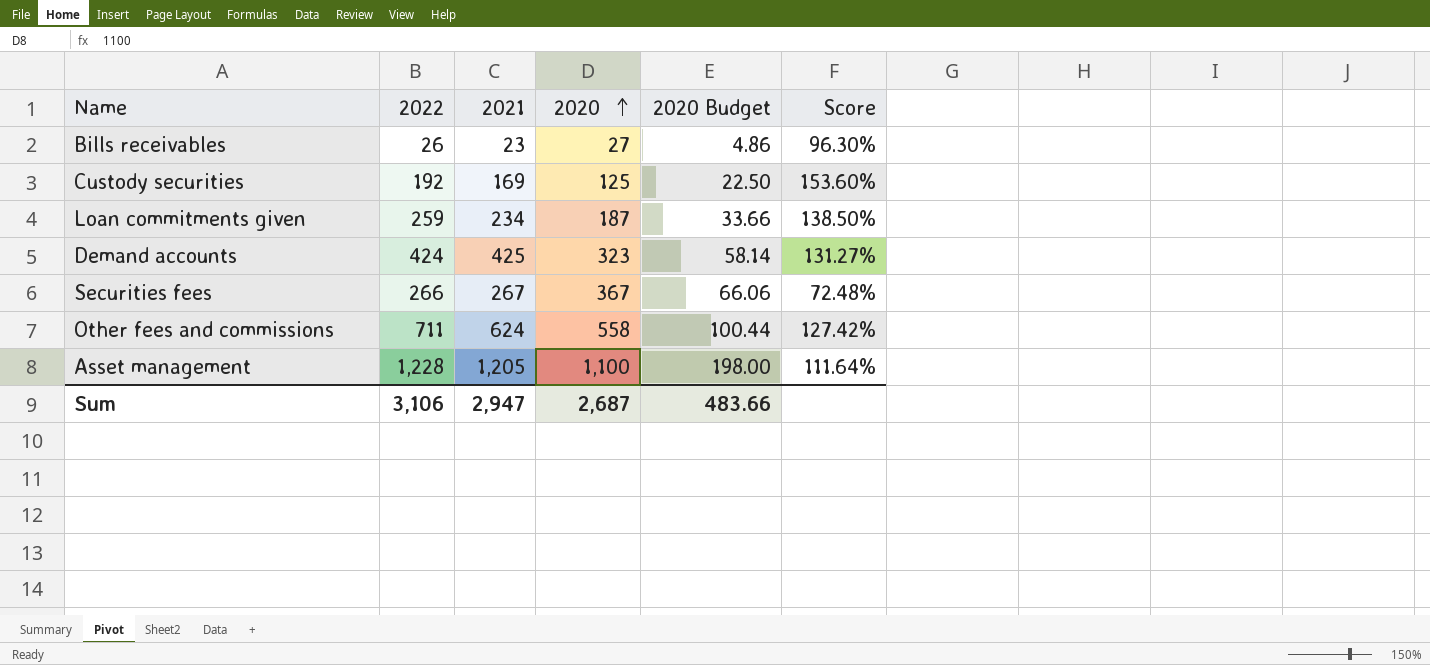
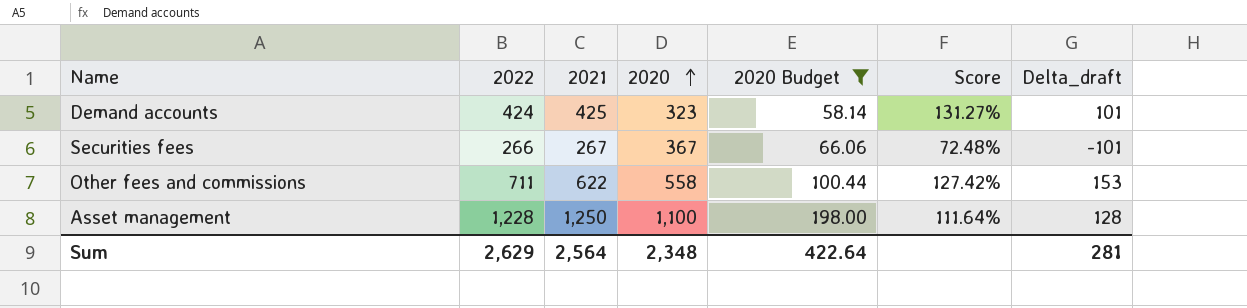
filter: none -> 2020 Budget >= 58.14
column Delta_draft | formula: none -> [2022] - [2020]
Other fees and commissions | 2021: 624 -> 622
Asset management | 2021: 1,205 -> 1,250
Sum | 2022: 3,106 -> 2,629
Sum | 2021: 2,947 -> 2,564
Sum | 2020: 2,687 -> 2,348
Sum | 2020 Budget: 483.66 -> 422.64

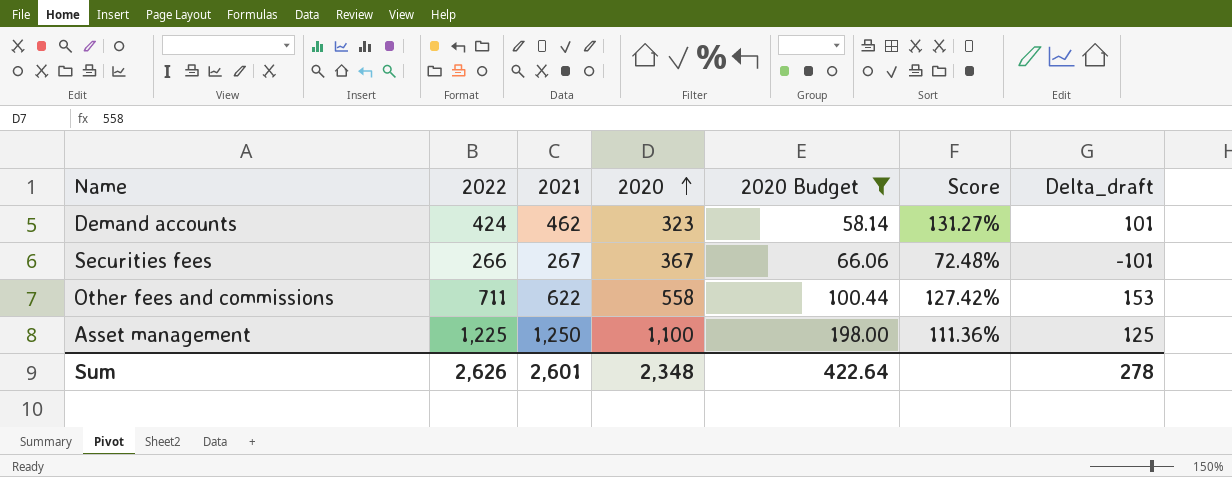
Demand accounts | 2021: 425 -> 462
Asset management | 2022: 1,228 -> 1,225
Asset management | Score: 111.64% -> 111.36%
Asset management | Delta_draft: 128 -> 125
Sum | 2022: 2,629 -> 2,626
Sum | 2021: 2,564 -> 2,601
Sum | Delta_draft: 281 -> 278

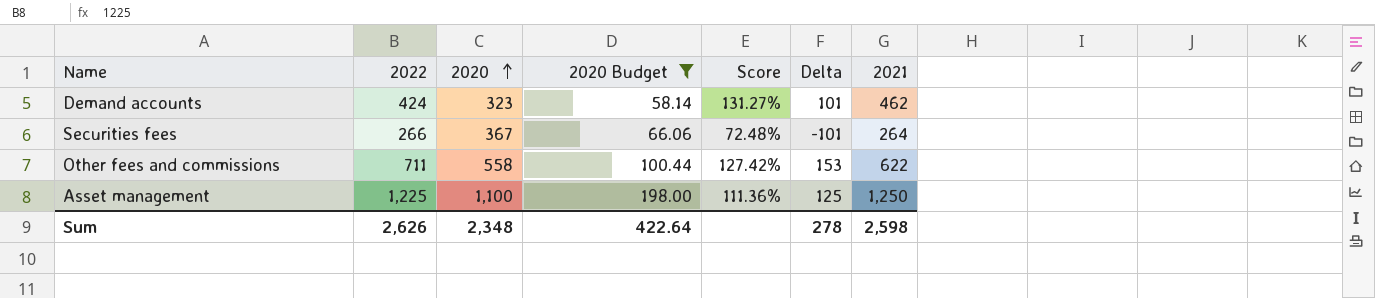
column name: Delta_draft -> Delta
column 2021 | position: 3 -> 7
Securities fees | 2021: 267 -> 264
Sum | 2021: 2,601 -> 2,598

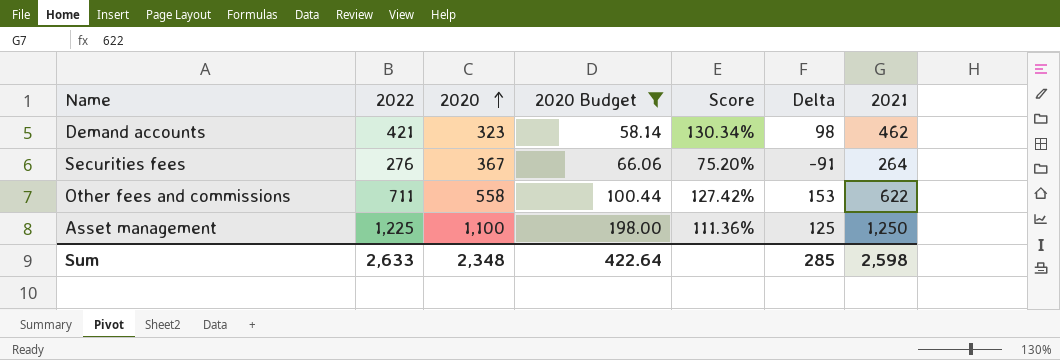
Demand accounts | 2022: 424 -> 421
Demand accounts | Score: 131.27% -> 130.34%
Demand accounts | Delta: 101 -> 98
Securities fees | 2022: 266 -> 276
Securities fees | Score: 72.48% -> 75.20%
Securities fees | Delta: -101 -> -91
Sum | 2022: 2,626 -> 2,633
Sum | Delta: 278 -> 285

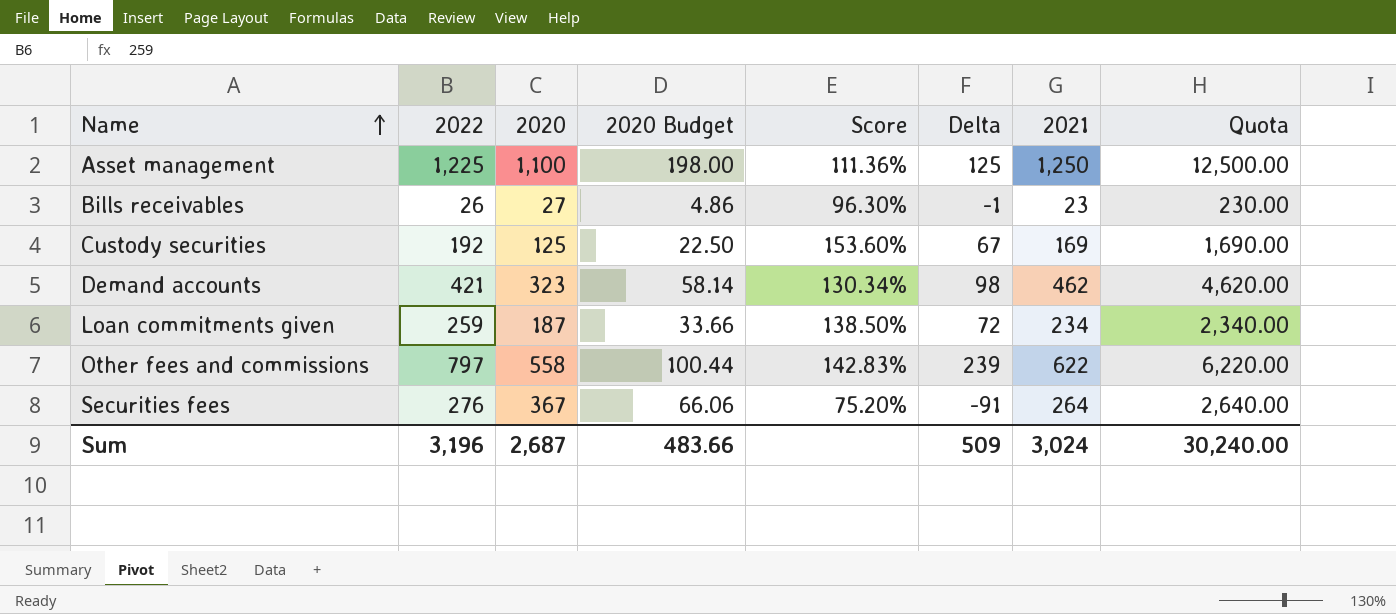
filter: 2020 Budget >= 58.14 -> none
row order: 2020 ascending -> Name ascending
column Quota | formula: none -> [2021] * 10
Other fees and commissions | 2022: 711 -> 797
Other fees and commissions | Score: 127.42% -> 142.83%
Other fees and commissions | Delta: 153 -> 239
Sum | 2022: 2,633 -> 3,196
Sum | 2020: 2,348 -> 2,687
Sum | 2020 Budget: 422.64 -> 483.66
Sum | Delta: 285 -> 509
Sum | 2021: 2,598 -> 3,024

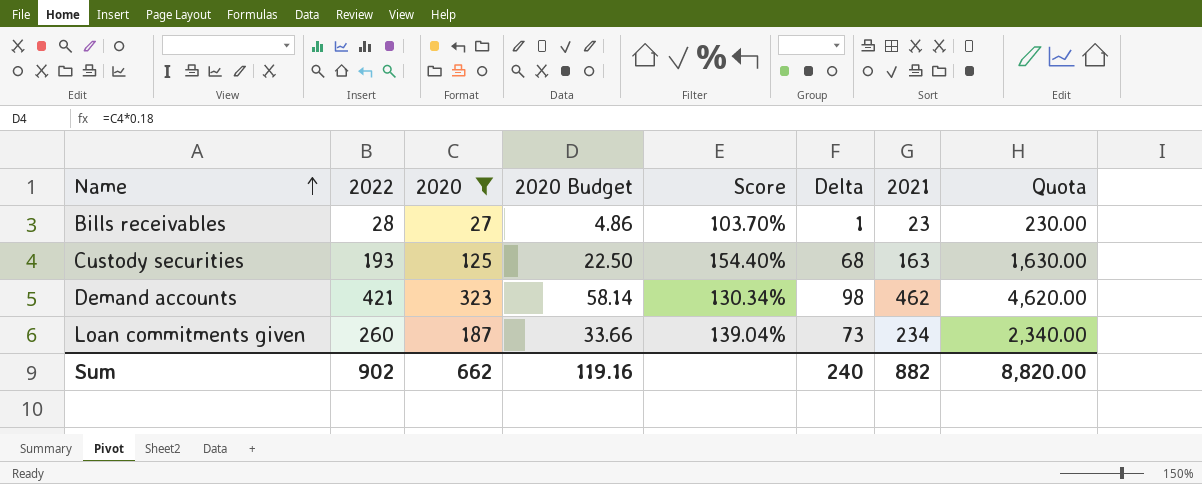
filter: none -> 2020 <= 323
Bills receivables | 2022: 26 -> 28
Bills receivables | Score: 96.30% -> 103.70%
Bills receivables | Delta: -1 -> 1
Custody securities | 2022: 192 -> 193
Custody securities | Score: 153.60% -> 154.40%
Custody securities | Delta: 67 -> 68
Custody securities | 2021: 169 -> 163
Custody securities | Quota: 1,690.00 -> 1,630.00
Loan commitments given | 2022: 259 -> 260
Loan commitments given | Score: 138.50% -> 139.04%
Loan commitments given | Delta: 72 -> 73
Sum | 2022: 3,196 -> 902
Sum | 2020: 2,687 -> 662
Sum | 2020 Budget: 483.66 -> 119.16
Sum | Delta: 509 -> 240
Sum | 2021: 3,024 -> 882
Sum | Quota: 30,240.00 -> 8,820.00

